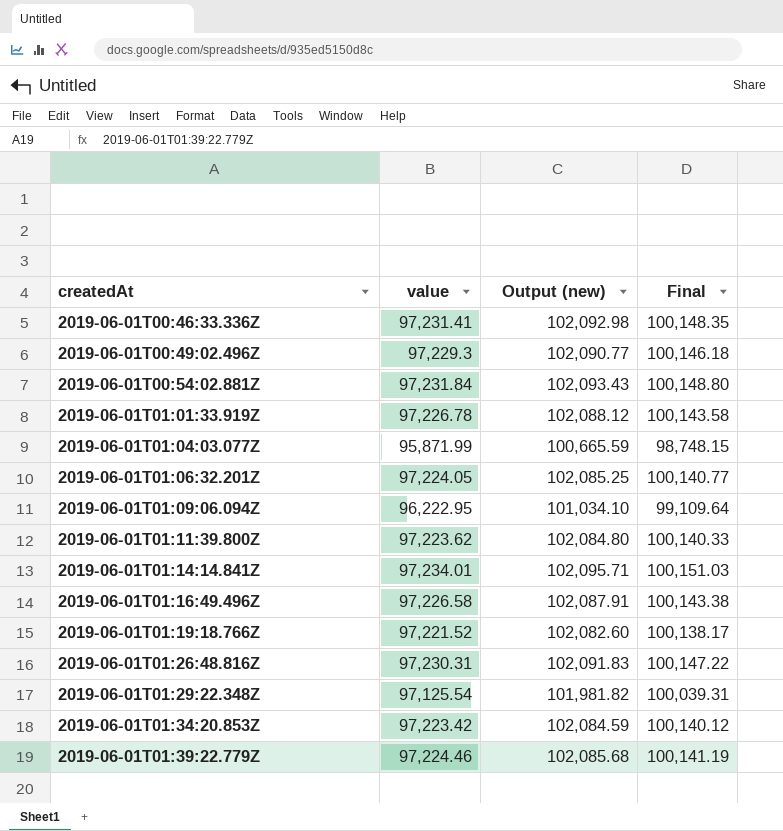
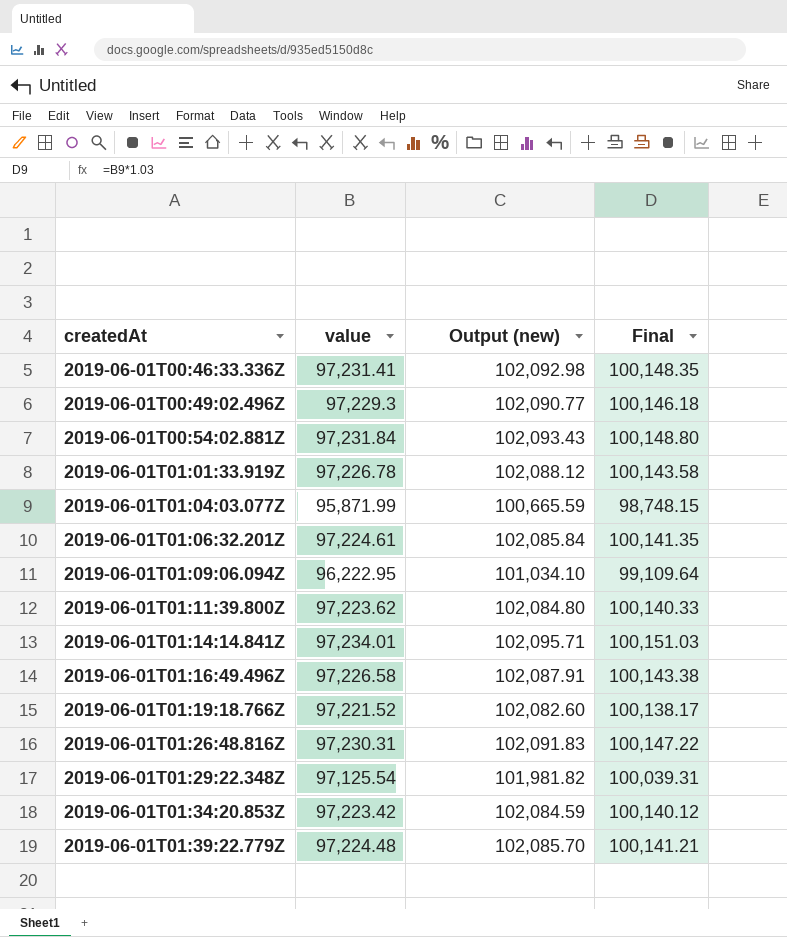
2019-06-01T01:06:32.201Z | value: 97,224.05 -> 97,224.61
2019-06-01T01:06:32.201Z | Output (new): 102,085.25 -> 102,085.84
2019-06-01T01:06:32.201Z | Final: 100,140.77 -> 100,141.35
2019-06-01T01:39:22.779Z | value: 97,224.46 -> 97,224.48
2019-06-01T01:39:22.779Z | Output (new): 102,085.68 -> 102,085.70
2019-06-01T01:39:22.779Z | Final: 100,141.19 -> 100,141.21

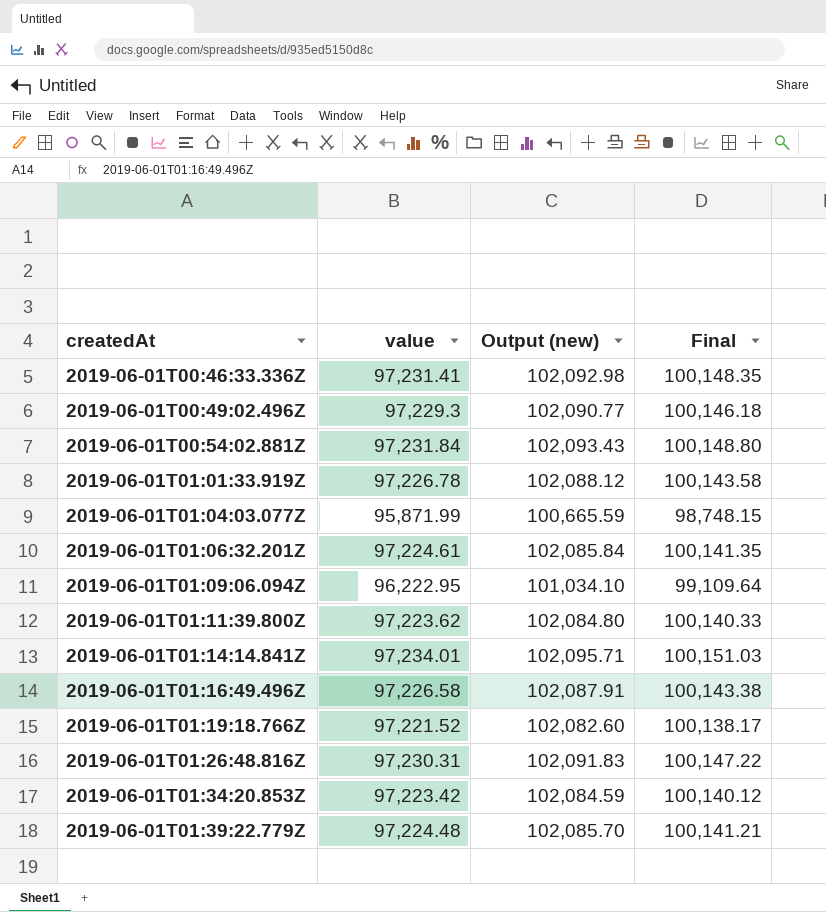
row 2019-06-01T01:29:22.348Z: 97,125.54 | 101,981.82 | 100,039.31 -> none

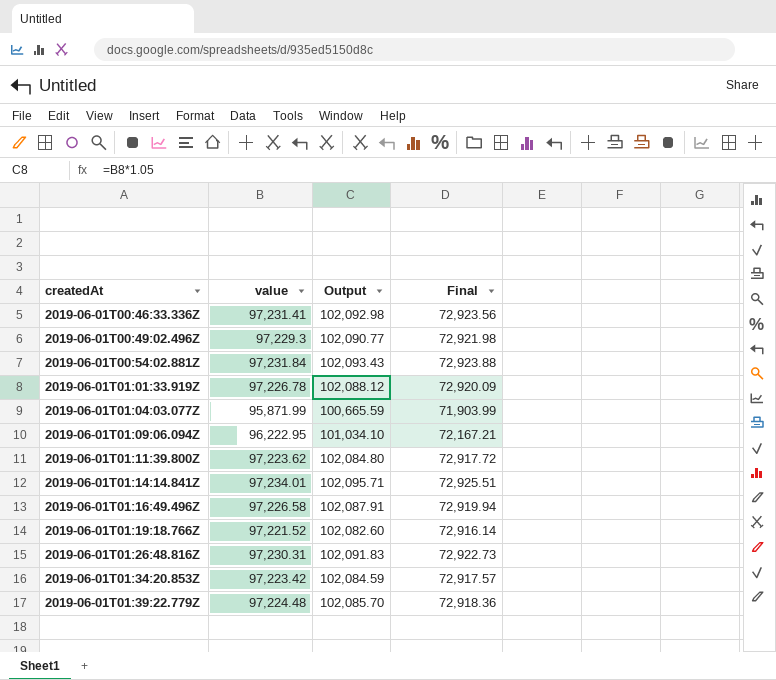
column name: Output (new) -> Output
column Final | formula: [value] * 1.03 -> [value] * 0.75
row 2019-06-01T01:06:32.201Z: 97,224.61 | 102,085.84 | 100,141.35 -> none

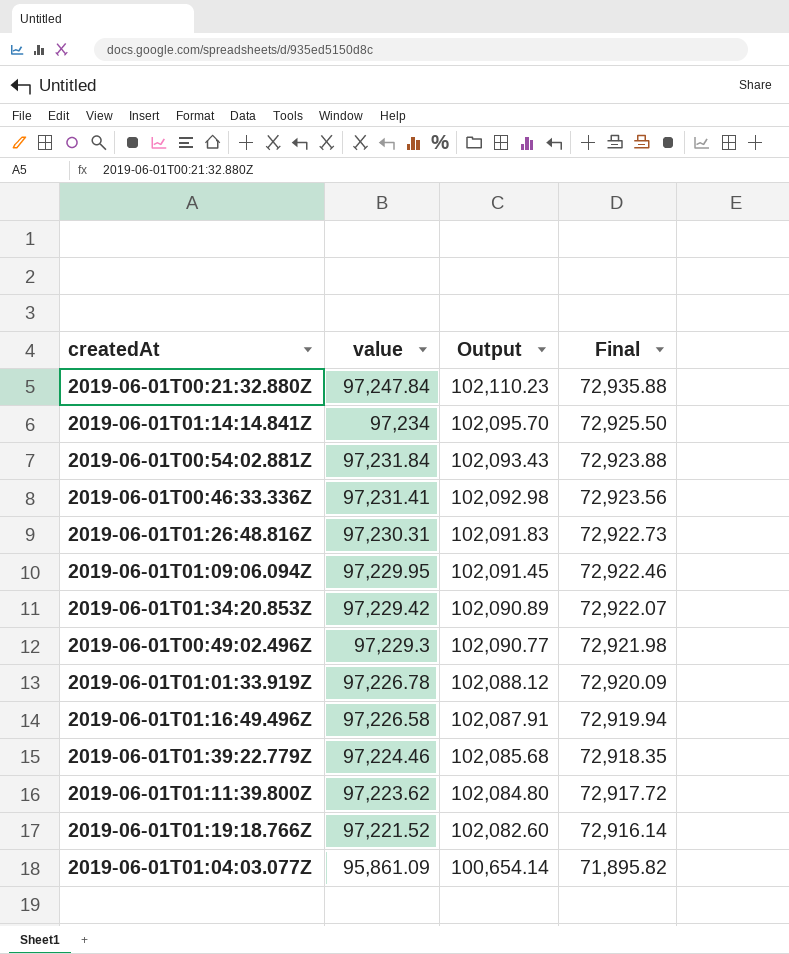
row order: createdAt ascending -> value descending
row 2019-06-01T00:21:32.880Z: none -> 97,247.84 | 102,110.23 | 72,935.88
2019-06-01T01:14:14.841Z | value: 97,234.01 -> 97,234
2019-06-01T01:14:14.841Z | Output: 102,095.71 -> 102,095.70
2019-06-01T01:14:14.841Z | Final: 72,925.51 -> 72,925.50
2019-06-01T01:09:06.094Z | value: 96,222.95 -> 97,229.95
2019-06-01T01:09:06.094Z | Output: 101,034.10 -> 102,091.45
2019-06-01T01:09:06.094Z | Final: 72,167.21 -> 72,922.46
2019-06-01T01:34:20.853Z | value: 97,223.42 -> 97,229.42
2019-06-01T01:34:20.853Z | Output: 102,084.59 -> 102,090.89
2019-06-01T01:34:20.853Z | Final: 72,917.57 -> 72,922.07
2019-06-01T01:39:22.779Z | value: 97,224.48 -> 97,224.46
2019-06-01T01:39:22.779Z | Output: 102,085.70 -> 102,085.68
2019-06-01T01:39:22.779Z | Final: 72,918.36 -> 72,918.35
2019-06-01T01:04:03.077Z | value: 95,871.99 -> 95,861.09
2019-06-01T01:04:03.077Z | Output: 100,665.59 -> 100,654.14
2019-06-01T01:04:03.077Z | Final: 71,903.99 -> 71,895.82

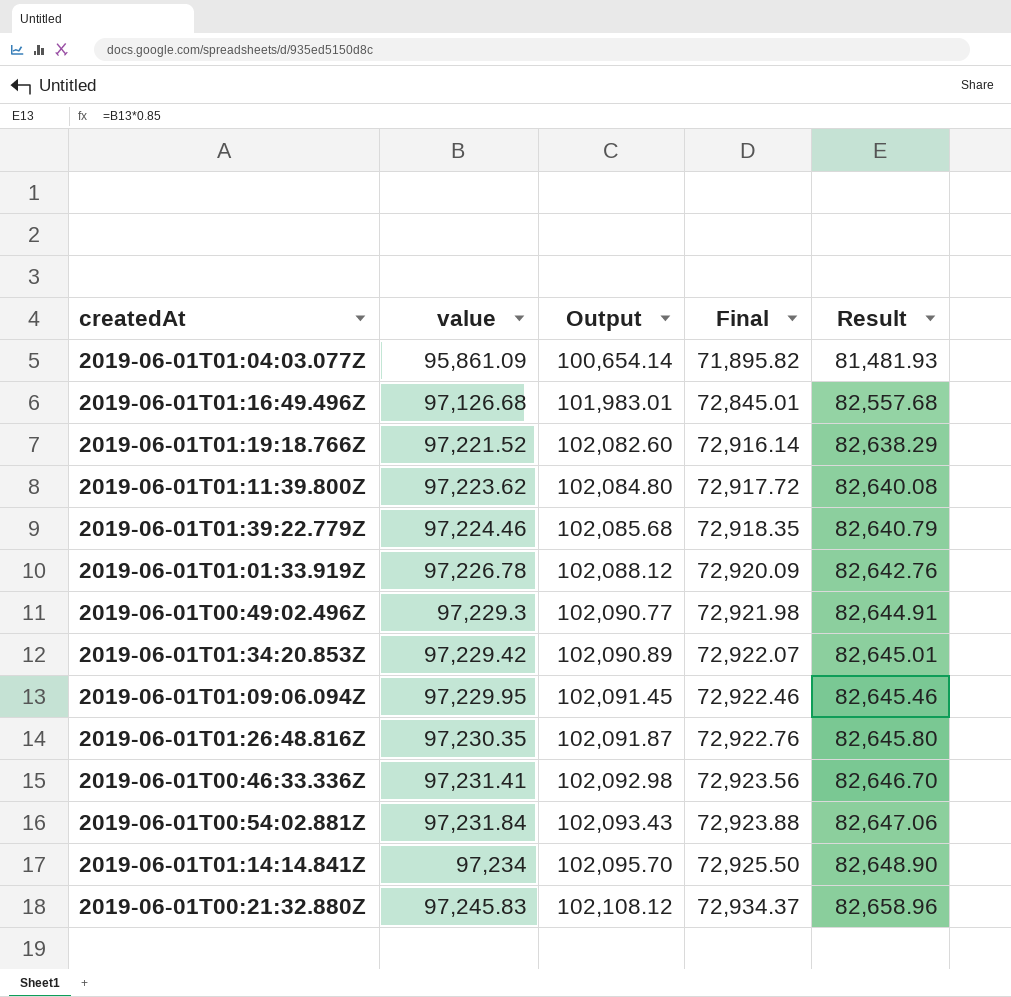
row order: value descending -> value ascending
column Result | formula: none -> [value] * 0.85
2019-06-01T01:16:49.496Z | value: 97,226.58 -> 97,126.68
2019-06-01T01:16:49.496Z | Output: 102,087.91 -> 101,983.01
2019-06-01T01:16:49.496Z | Final: 72,919.94 -> 72,845.01
2019-06-01T01:26:48.816Z | value: 97,230.31 -> 97,230.35
2019-06-01T01:26:48.816Z | Output: 102,091.83 -> 102,091.87
2019-06-01T01:26:48.816Z | Final: 72,922.73 -> 72,922.76
2019-06-01T00:21:32.880Z | value: 97,247.84 -> 97,245.83
2019-06-01T00:21:32.880Z | Output: 102,110.23 -> 102,108.12
2019-06-01T00:21:32.880Z | Final: 72,935.88 -> 72,934.37

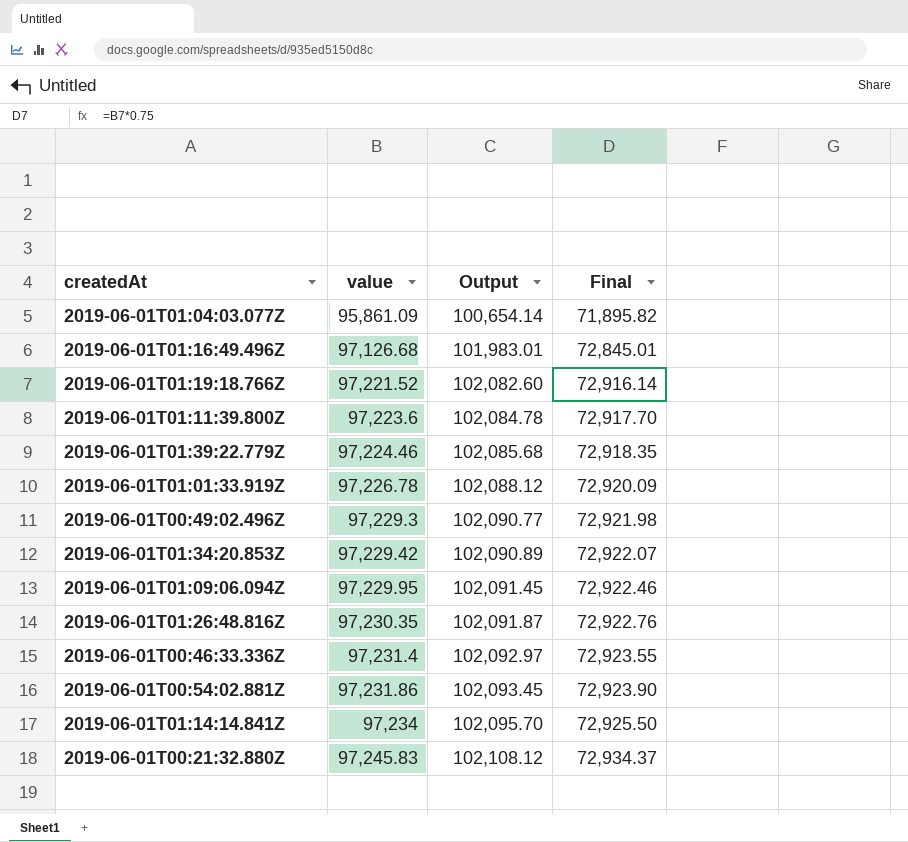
column Result | formula: [value] * 0.85 -> none
2019-06-01T01:11:39.800Z | value: 97,223.62 -> 97,223.6
2019-06-01T01:11:39.800Z | Output: 102,084.80 -> 102,084.78
2019-06-01T01:11:39.800Z | Final: 72,917.72 -> 72,917.70
2019-06-01T00:46:33.336Z | value: 97,231.41 -> 97,231.4
2019-06-01T00:46:33.336Z | Output: 102,092.98 -> 102,092.97
2019-06-01T00:46:33.336Z | Final: 72,923.56 -> 72,923.55
2019-06-01T00:54:02.881Z | value: 97,231.84 -> 97,231.86
2019-06-01T00:54:02.881Z | Output: 102,093.43 -> 102,093.45
2019-06-01T00:54:02.881Z | Final: 72,923.88 -> 72,923.90

